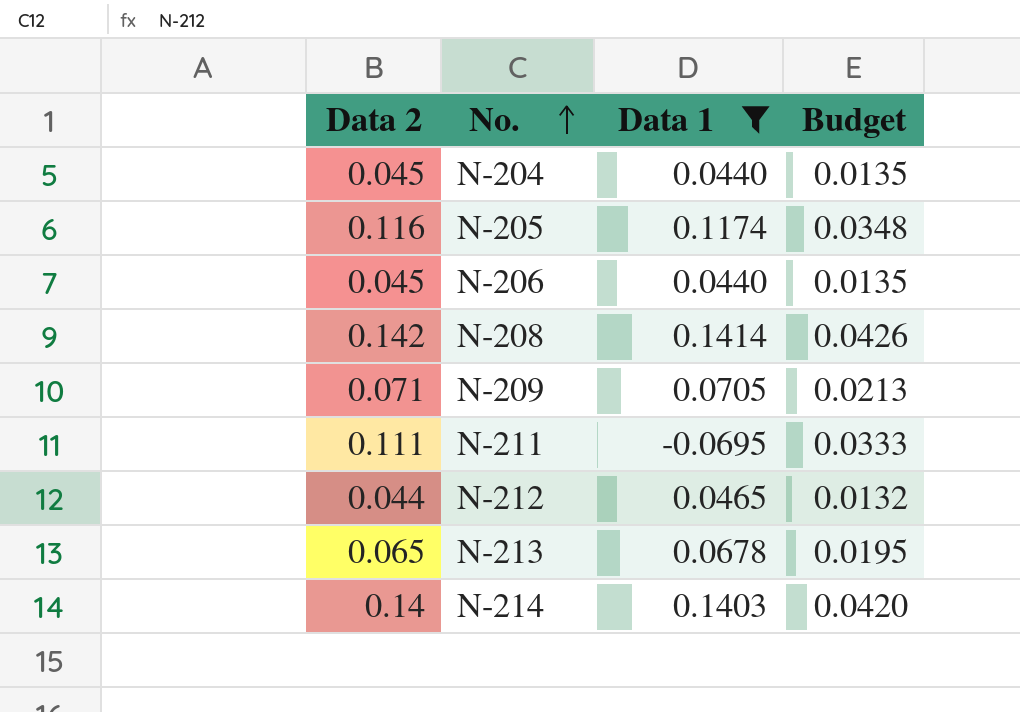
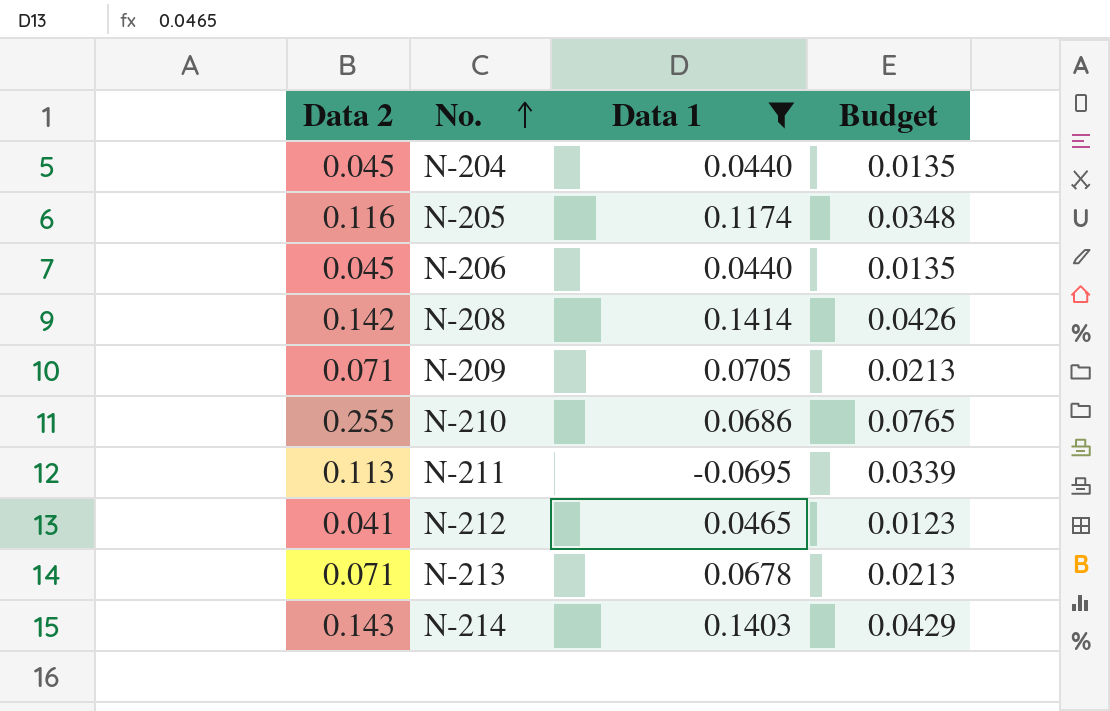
row N-210: none -> 0.255 | 0.0686 | 0.0765
N-211 | Data 2: 0.111 -> 0.113
N-211 | Budget: 0.0333 -> 0.0339
N-212 | Data 2: 0.044 -> 0.041
N-212 | Budget: 0.0132 -> 0.0123
N-213 | Data 2: 0.065 -> 0.071
N-213 | Budget: 0.0195 -> 0.0213
N-214 | Data 2: 0.14 -> 0.143
N-214 | Budget: 0.0420 -> 0.0429

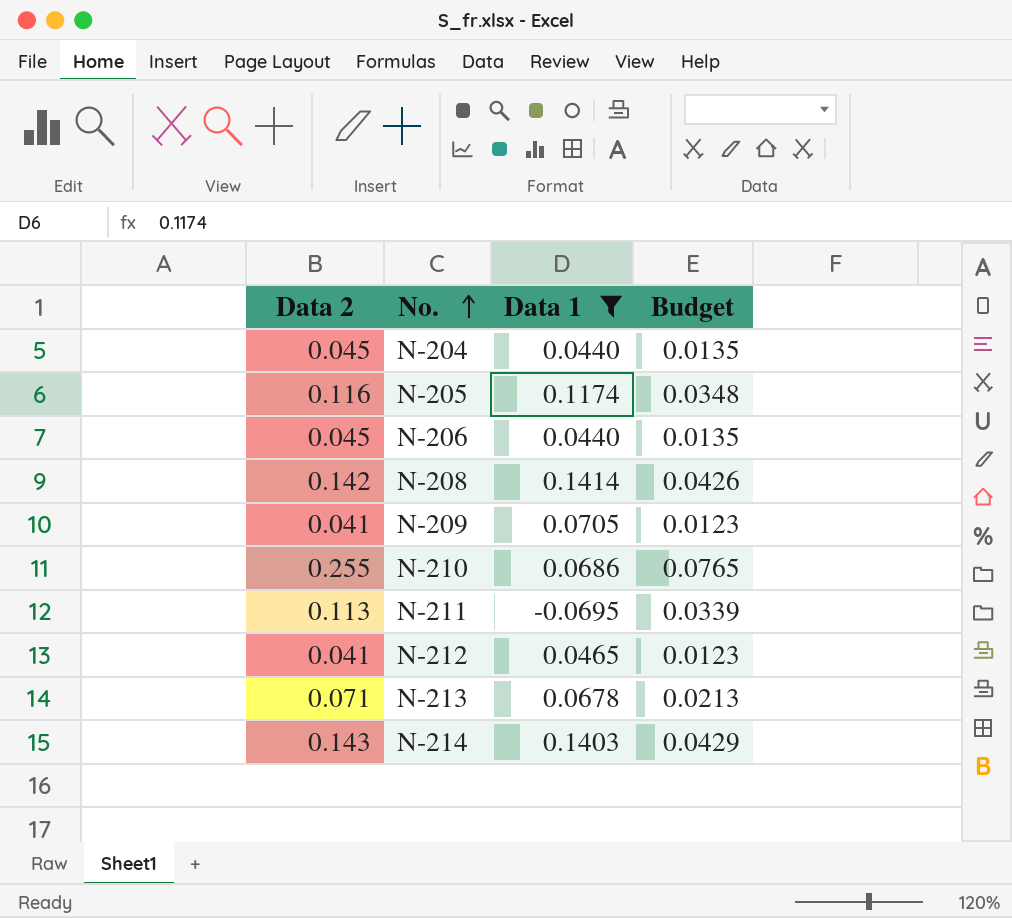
N-209 | Data 2: 0.071 -> 0.041
N-209 | Budget: 0.0213 -> 0.0123

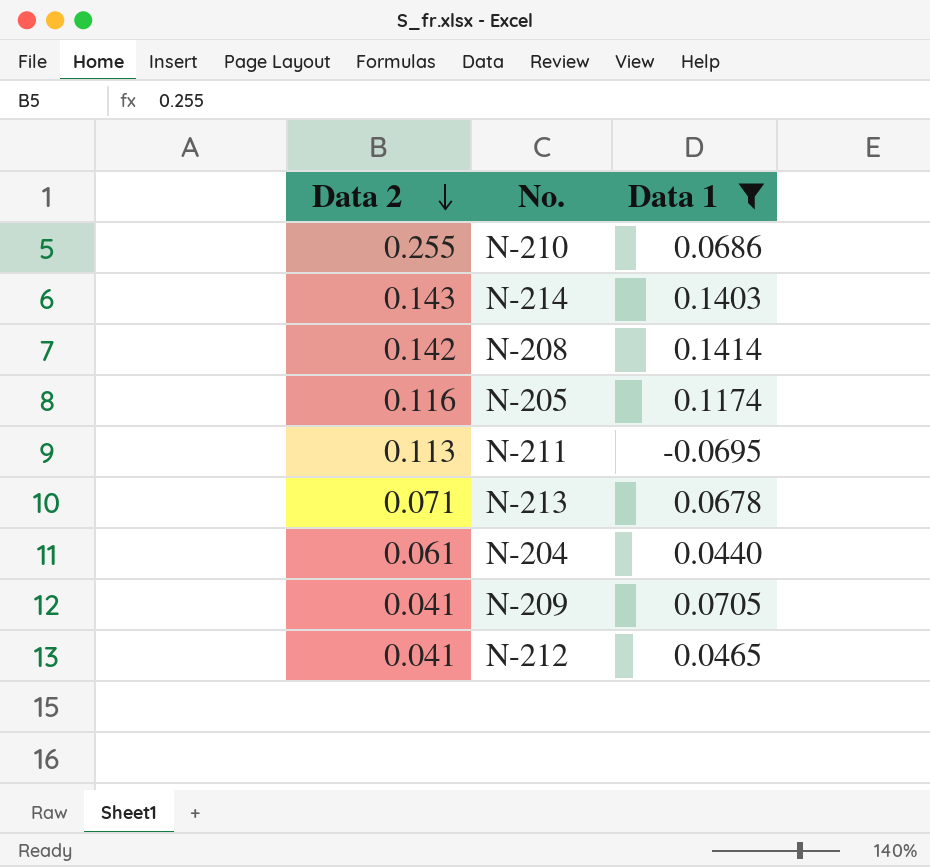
row order: No. ascending -> Data 2 descending
column Budget | formula: [Data 2] * 0.3 -> none
row N-206: 0.045 | 0.0440 | 0.0135 -> none
N-204 | Data 2: 0.045 -> 0.061

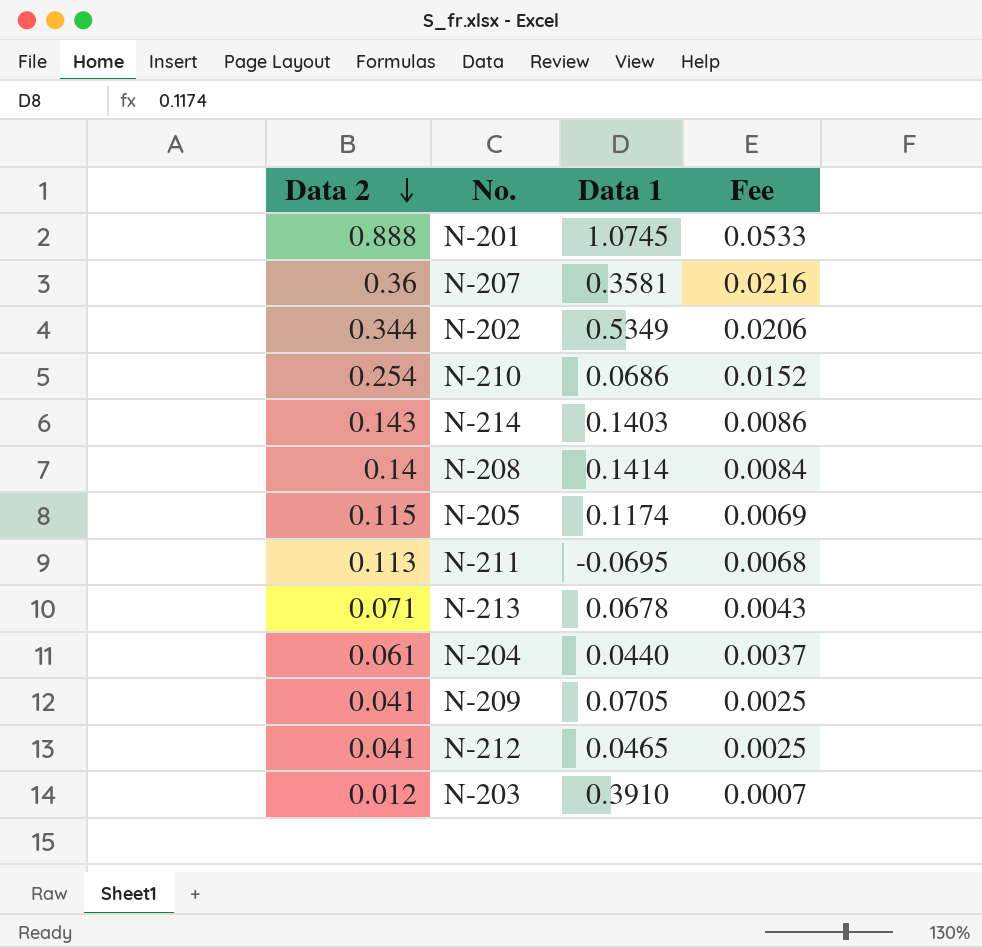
filter: Data 1 <= 0.1414 -> none
column Fee | formula: none -> [Data 2] * 0.06
N-210 | Data 2: 0.255 -> 0.254
N-208 | Data 2: 0.142 -> 0.14
N-205 | Data 2: 0.116 -> 0.115

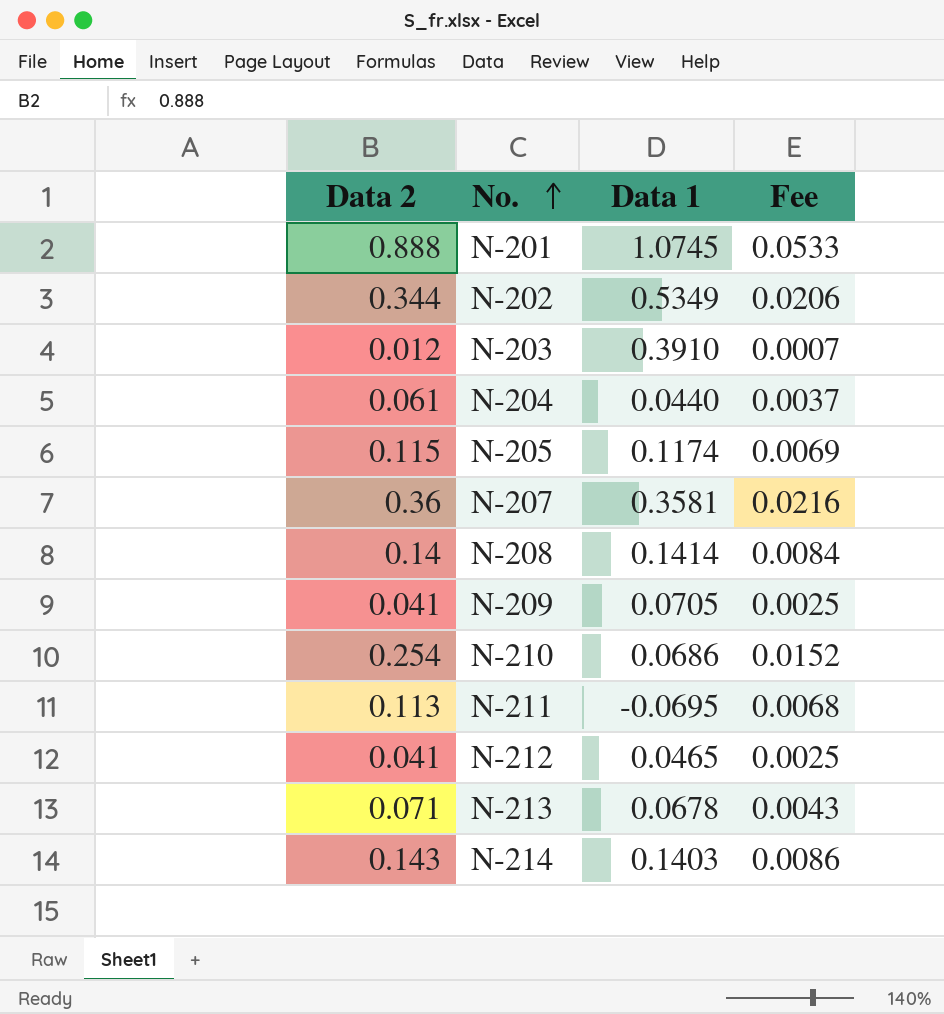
row order: Data 2 descending -> No. ascending

